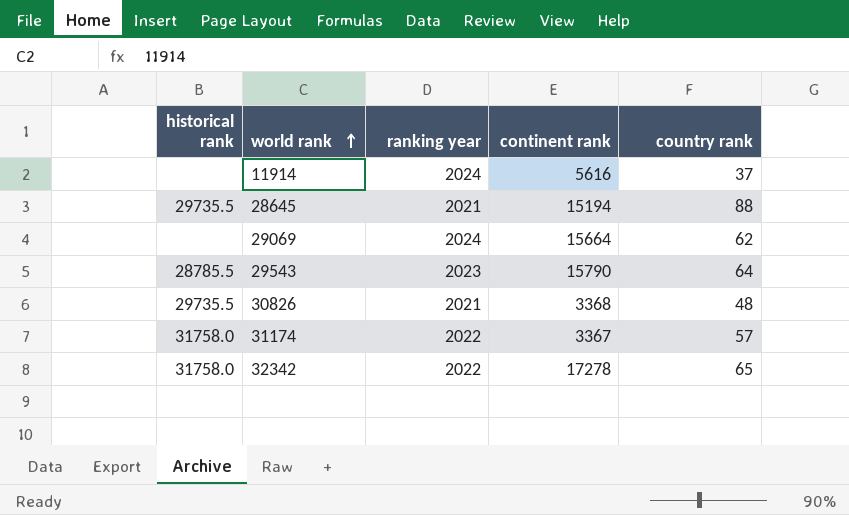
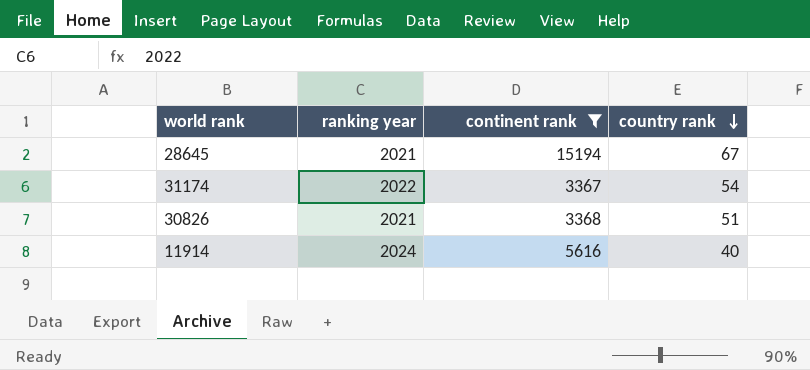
filter: none -> continent rank <= 15194
row order: world rank ascending -> country rank descending
column historical rank | position: 1 -> none
28645 | country rank: 88 -> 67
31174 | country rank: 57 -> 54
30826 | country rank: 48 -> 51
11914 | country rank: 37 -> 40

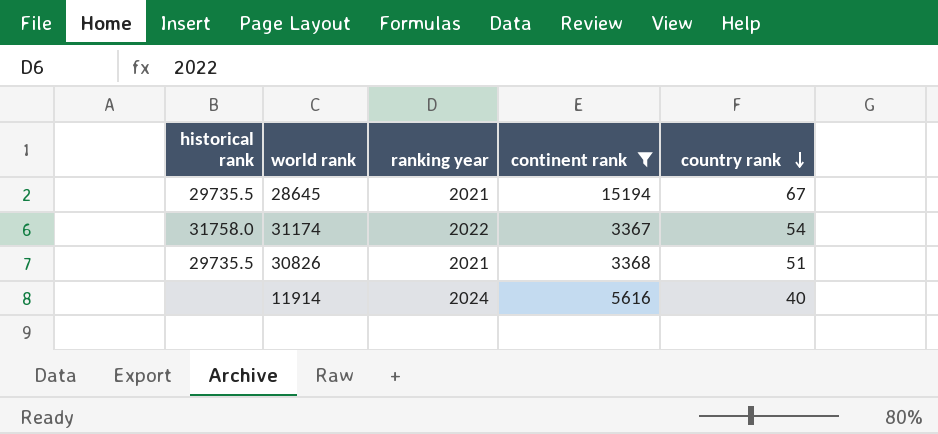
column historical rank | position: none -> 1

